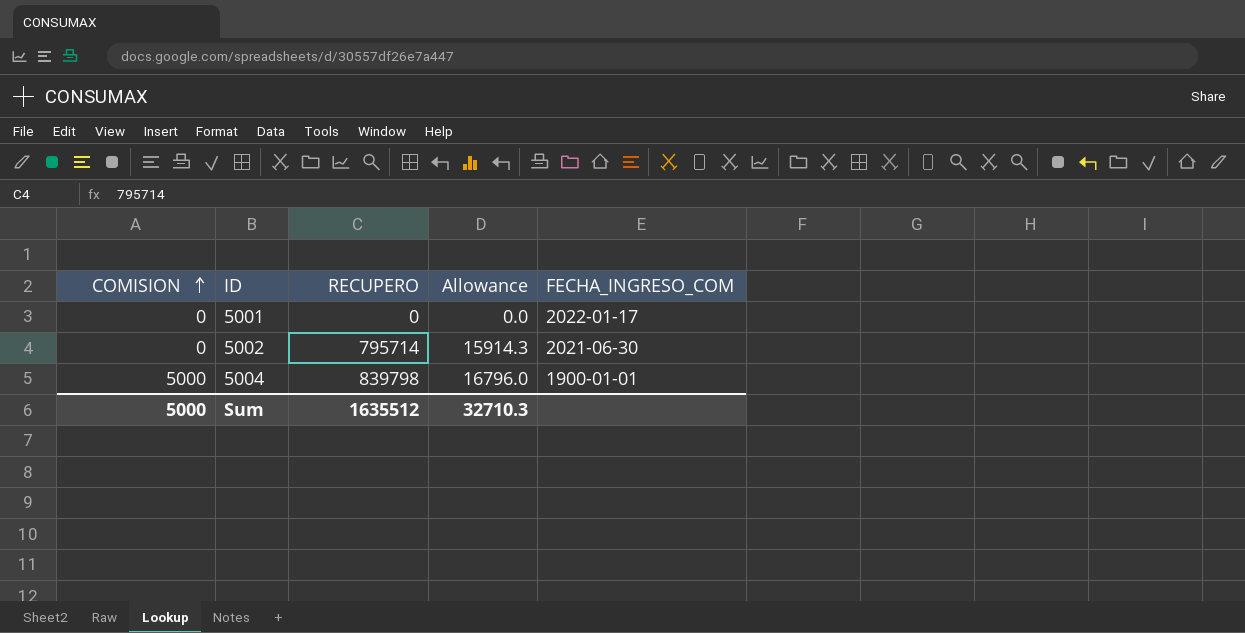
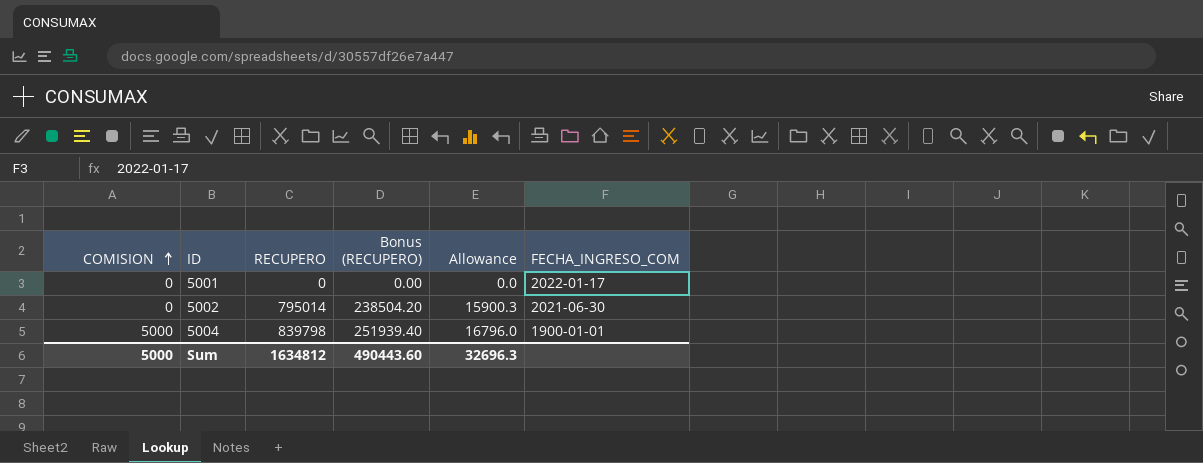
column Bonus (RECUPERO) | formula: none -> [RECUPERO] * 0.3
5002 | RECUPERO: 795714 -> 795014
5002 | Allowance: 15914.3 -> 15900.3
Sum | RECUPERO: 1635512 -> 1634812
Sum | Allowance: 32710.3 -> 32696.3

